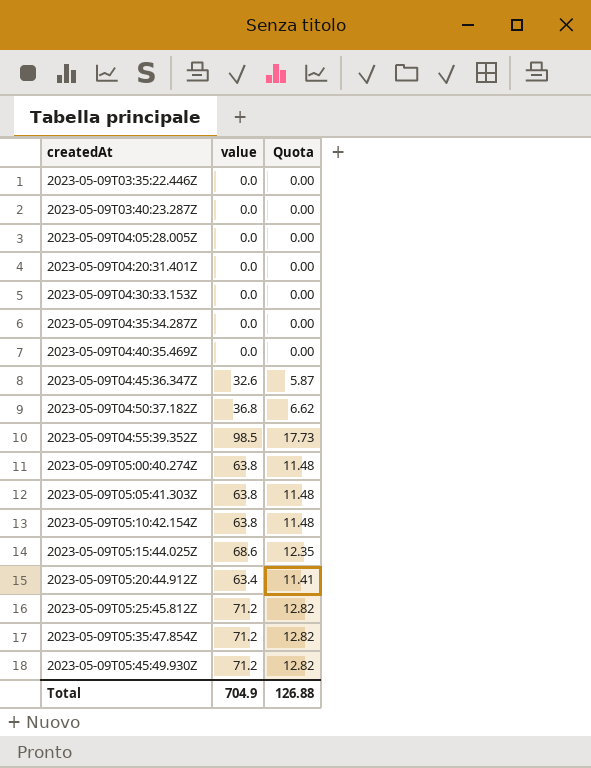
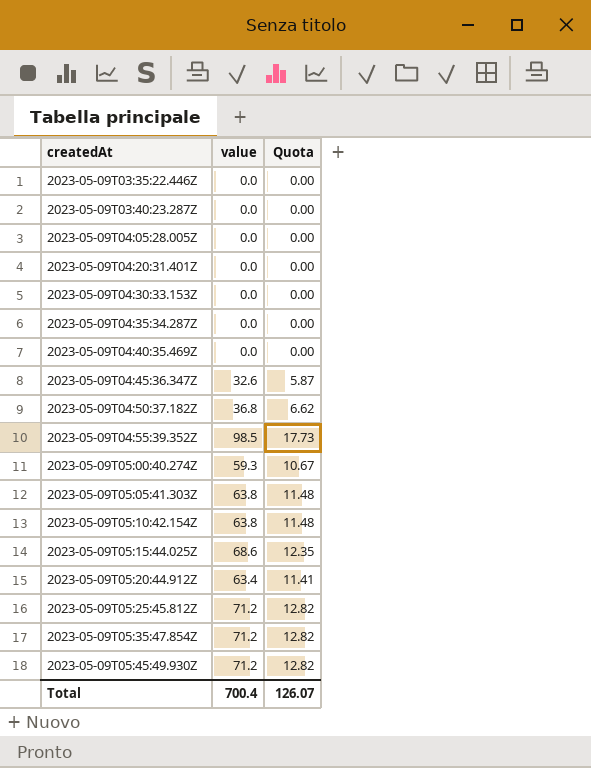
2023-05-09T05:00:40.274Z | value: 63.8 -> 59.3
2023-05-09T05:00:40.274Z | Quota: 11.48 -> 10.67
Total | value: 704.9 -> 700.4
Total | Quota: 126.88 -> 126.07

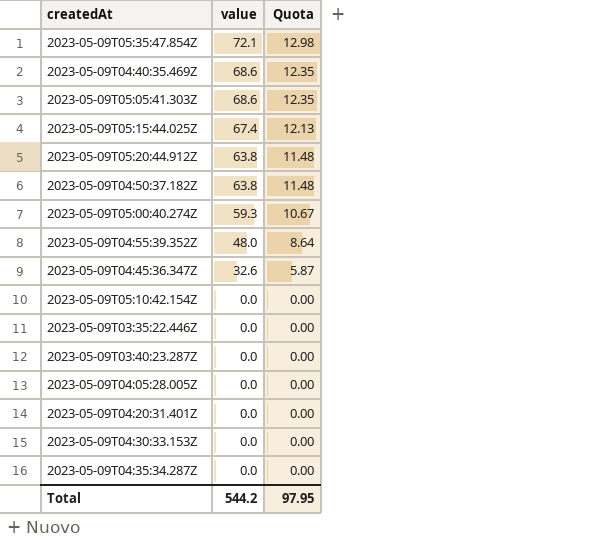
row order: createdAt ascending -> value descending
row 2023-05-09T05:25:45.812Z: 71.2 | 12.82 -> none
row 2023-05-09T05:45:49.930Z: 71.2 | 12.82 -> none
2023-05-09T05:35:47.854Z | value: 71.2 -> 72.1
2023-05-09T05:35:47.854Z | Quota: 12.82 -> 12.98
2023-05-09T04:40:35.469Z | value: 0.0 -> 68.6
2023-05-09T04:40:35.469Z | Quota: 0.00 -> 12.35
2023-05-09T05:05:41.303Z | value: 63.8 -> 68.6
2023-05-09T05:05:41.303Z | Quota: 11.48 -> 12.35
2023-05-09T05:15:44.025Z | value: 68.6 -> 67.4
2023-05-09T05:15:44.025Z | Quota: 12.35 -> 12.13
2023-05-09T05:20:44.912Z | value: 63.4 -> 63.8
2023-05-09T05:20:44.912Z | Quota: 11.41 -> 11.48
2023-05-09T04:50:37.182Z | value: 36.8 -> 63.8
2023-05-09T04:50:37.182Z | Quota: 6.62 -> 11.48
2023-05-09T04:55:39.352Z | value: 98.5 -> 48.0
2023-05-09T04:55:39.352Z | Quota: 17.73 -> 8.64
2023-05-09T05:10:42.154Z | value: 63.8 -> 0.0
2023-05-09T05:10:42.154Z | Quota: 11.48 -> 0.00
Total | value: 700.4 -> 544.2
Total | Quota: 126.07 -> 97.95

